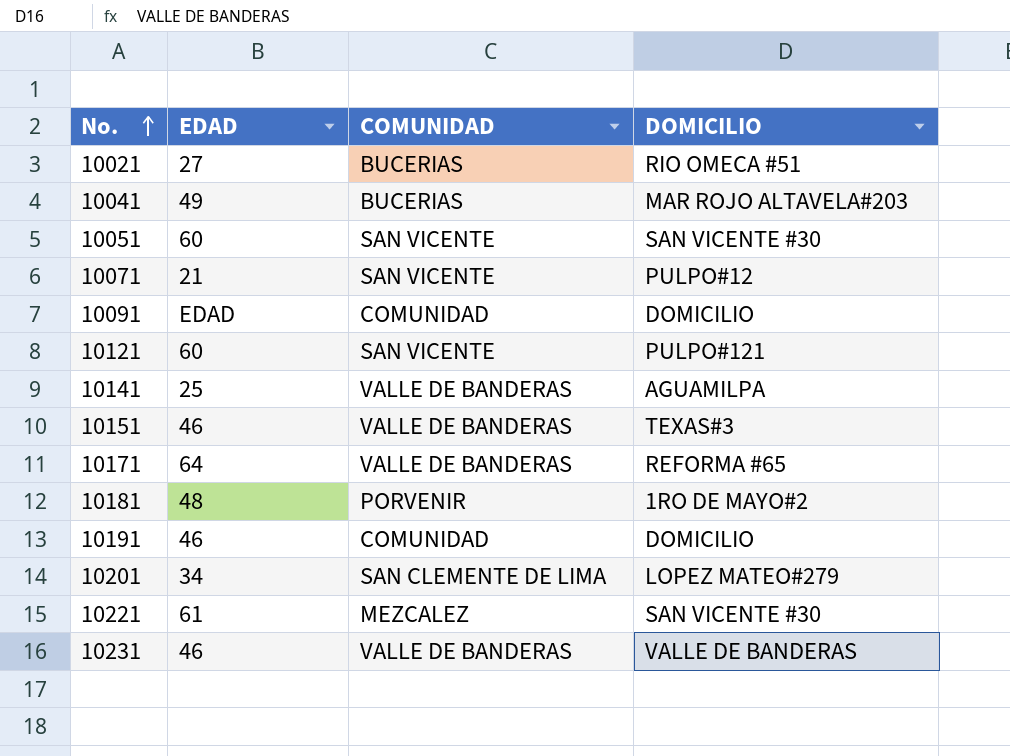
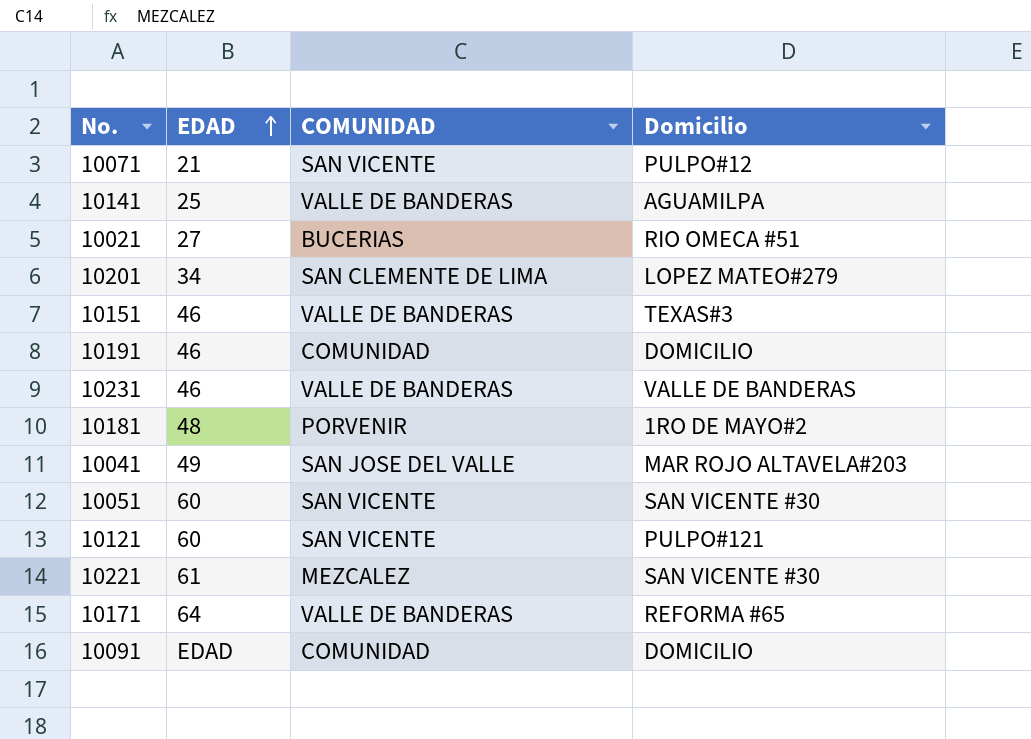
row order: No. ascending -> EDAD ascending
column name: DOMICILIO -> Domicilio
10041 | COMUNIDAD: BUCERIAS -> SAN JOSE DEL VALLE

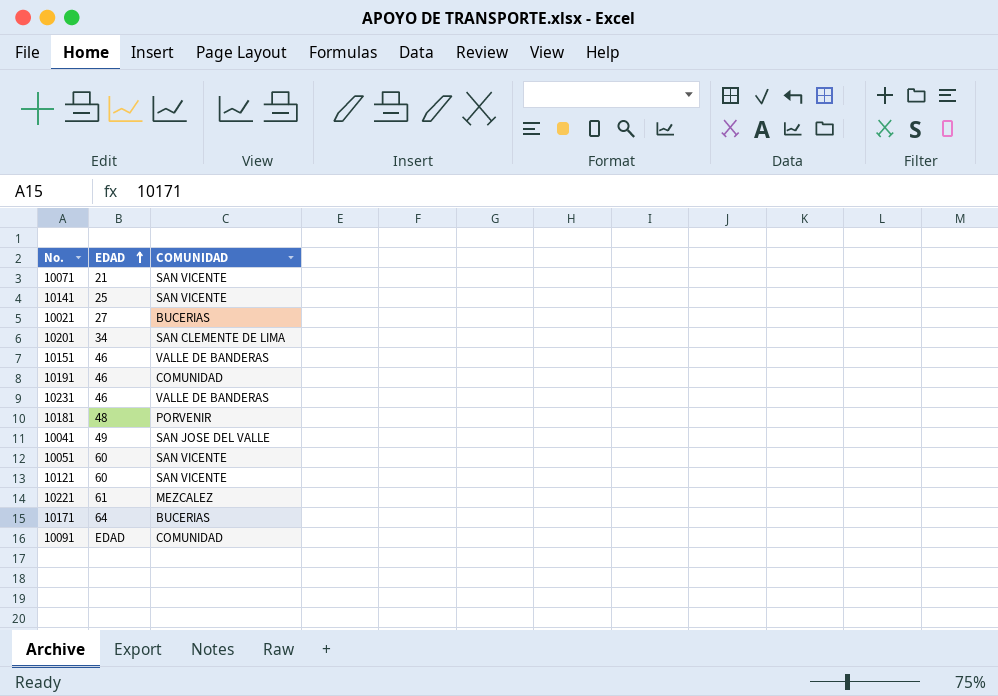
column Domicilio | position: 4 -> none
10141 | COMUNIDAD: VALLE DE BANDERAS -> SAN VICENTE
10171 | COMUNIDAD: VALLE DE BANDERAS -> BUCERIAS

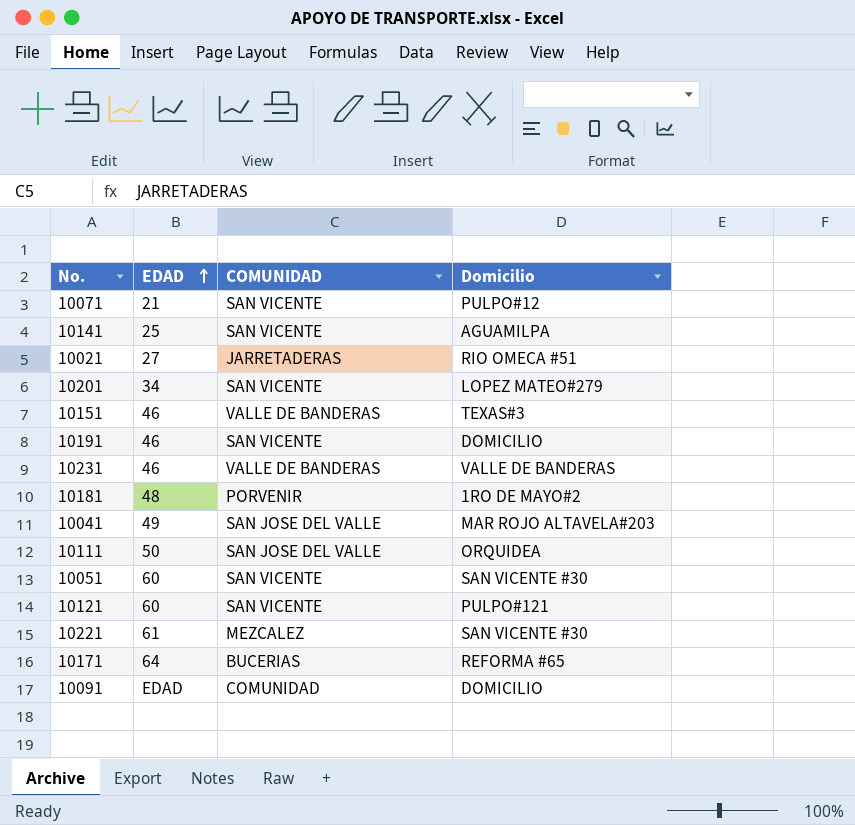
column Domicilio | position: none -> 4
10021 | COMUNIDAD: BUCERIAS -> JARRETADERAS
10201 | COMUNIDAD: SAN CLEMENTE DE LIMA -> SAN VICENTE
10191 | COMUNIDAD: COMUNIDAD -> SAN VICENTE
row 10111: none -> 50 | SAN JOSE DEL VALLE | ORQUIDEA

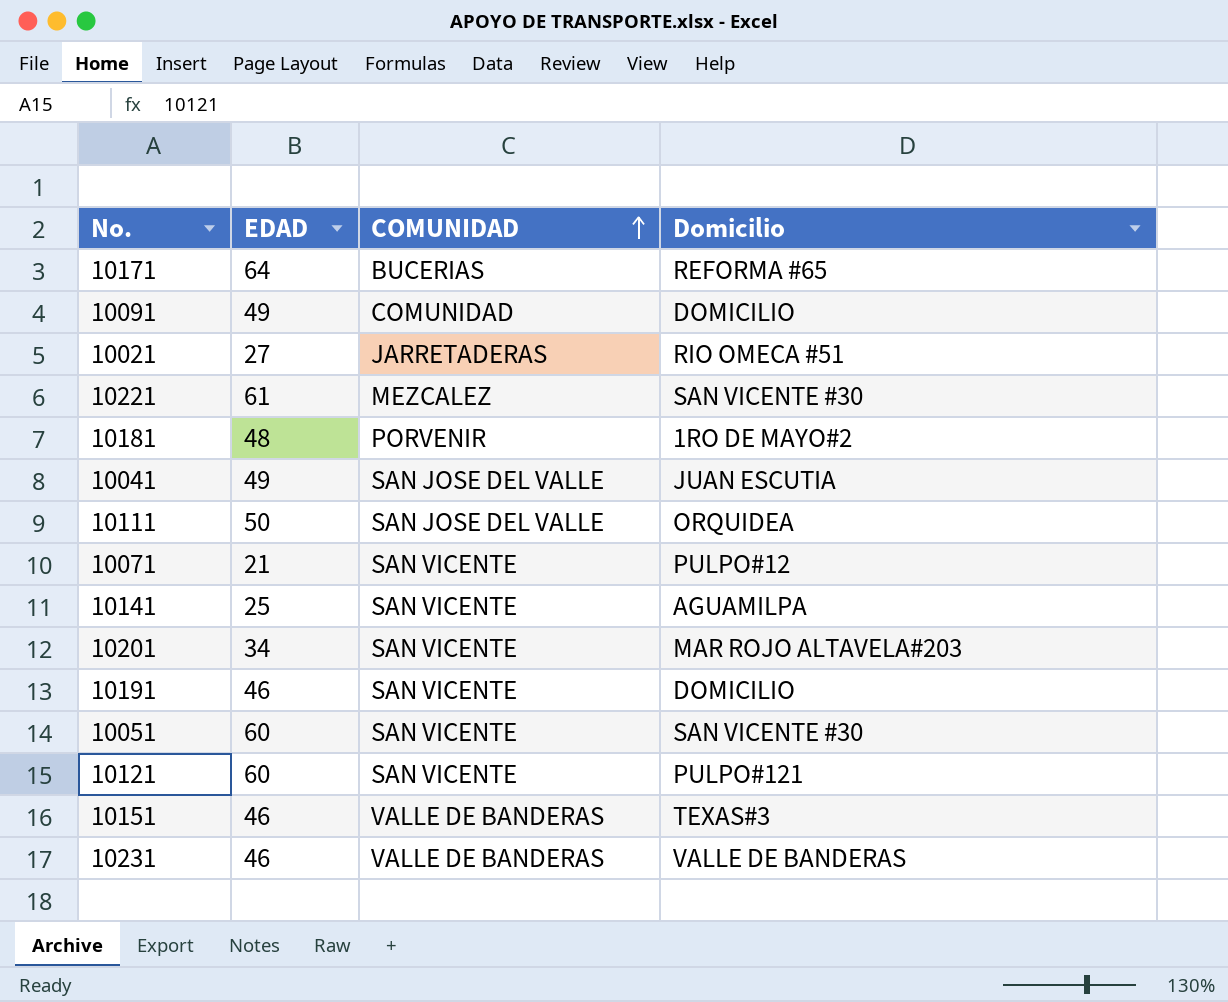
row order: EDAD ascending -> COMUNIDAD ascending
10091 | EDAD: EDAD -> 49
10041 | Domicilio: MAR ROJO ALTAVELA#203 -> JUAN ESCUTIA
10201 | Domicilio: LOPEZ MATEO#279 -> MAR ROJO ALTAVELA#203

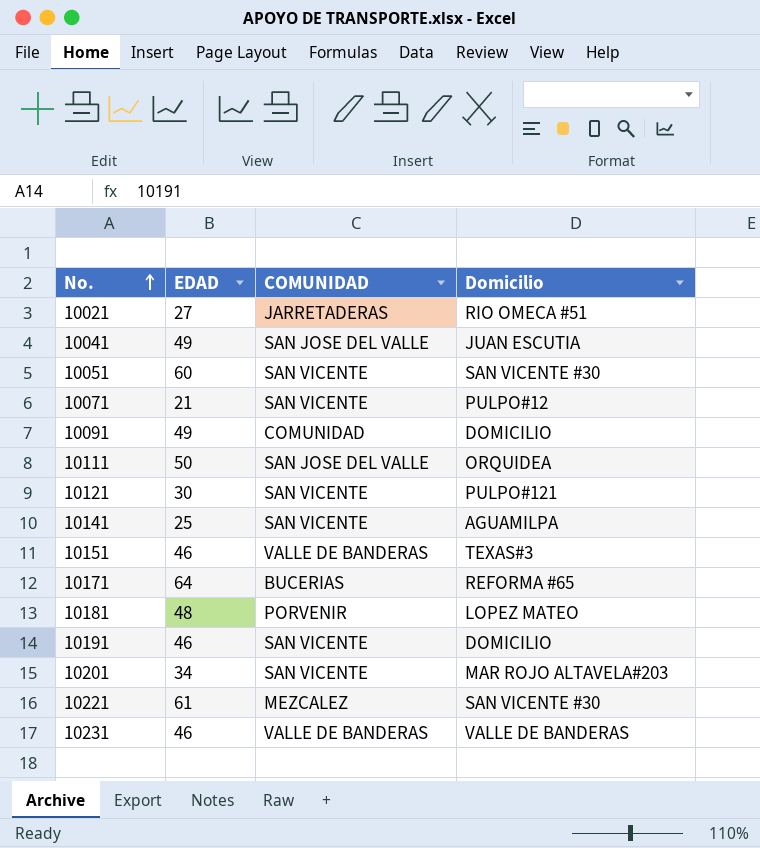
row order: COMUNIDAD ascending -> No. ascending
10121 | EDAD: 60 -> 30
10181 | Domicilio: 1RO DE MAYO#2 -> LOPEZ MATEO

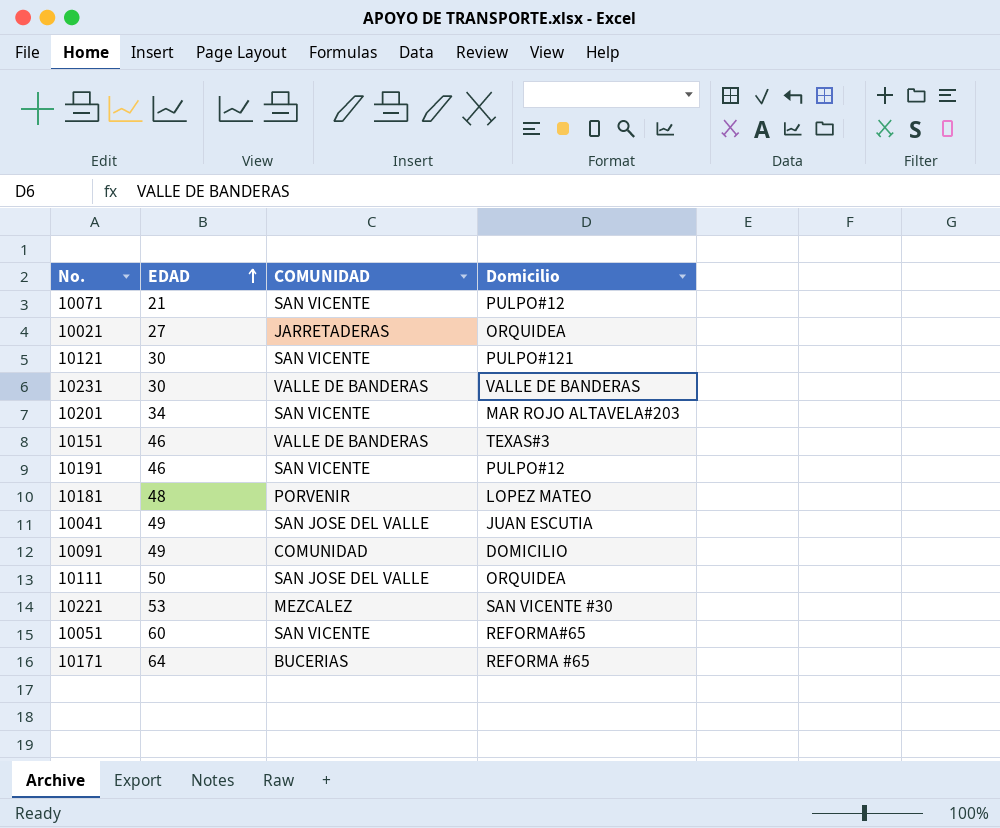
row order: No. ascending -> EDAD ascending
row 10141: 25 | SAN VICENTE | AGUAMILPA -> none
10021 | Domicilio: RIO OMECA #51 -> ORQUIDEA
10231 | EDAD: 46 -> 30
10191 | Domicilio: DOMICILIO -> PULPO#12
10221 | EDAD: 61 -> 53
10051 | Domicilio: SAN VICENTE #30 -> REFORMA#65

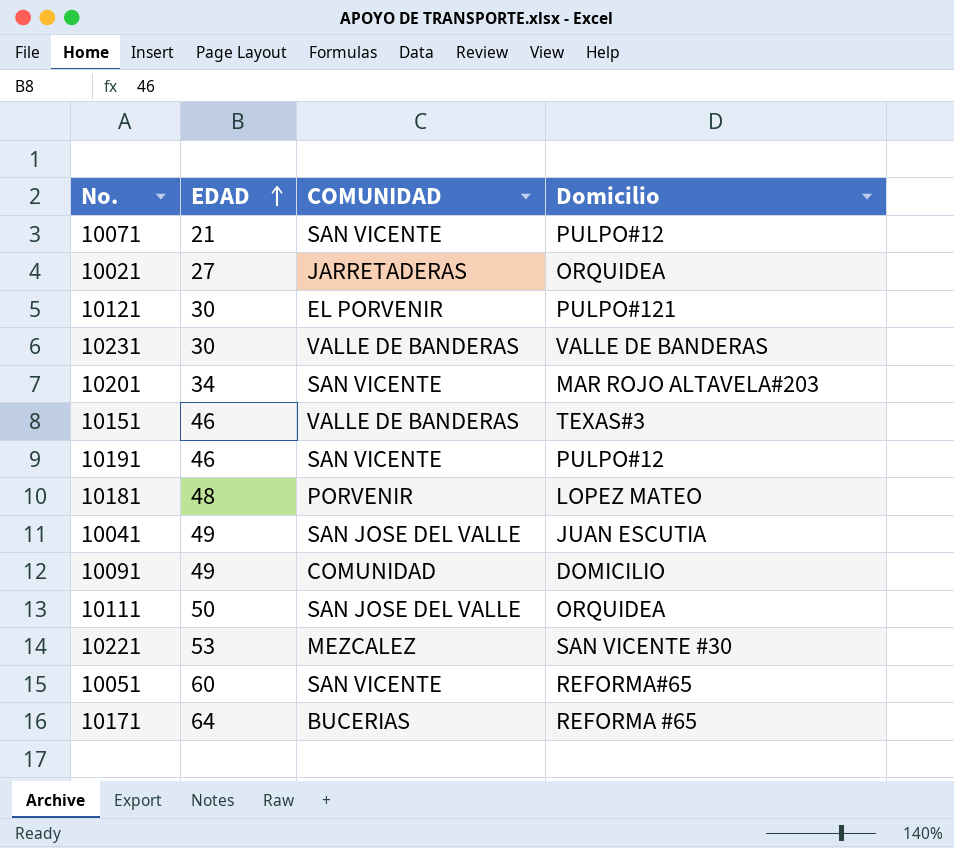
10121 | COMUNIDAD: SAN VICENTE -> EL PORVENIR

